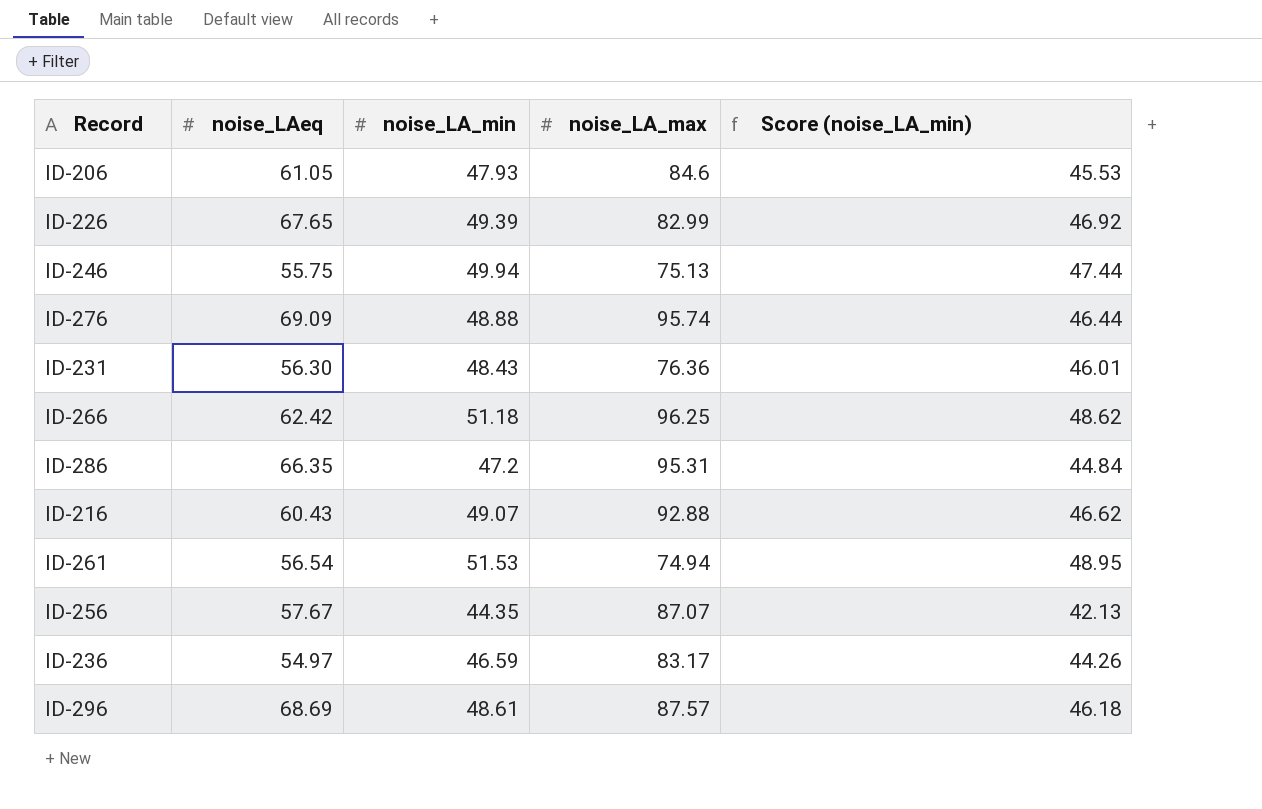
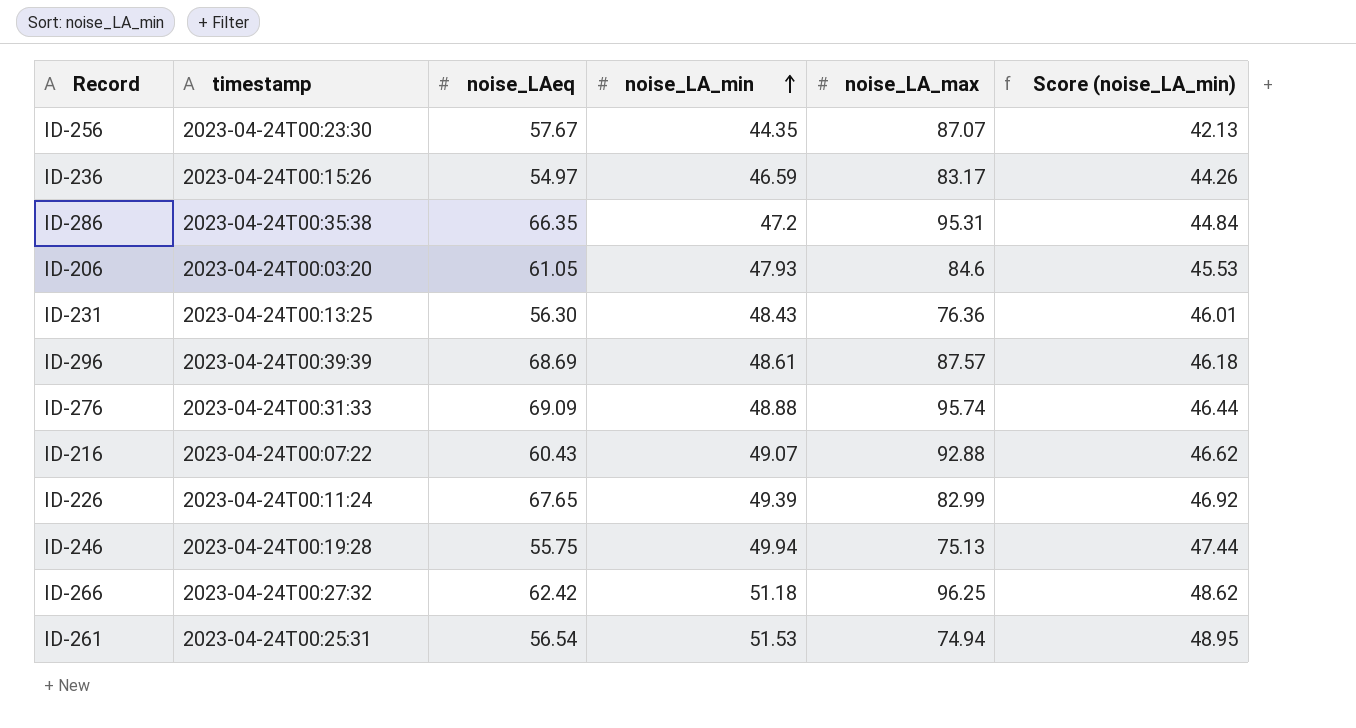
row order: none -> noise_LA_min ascending
column timestamp | position: none -> 2

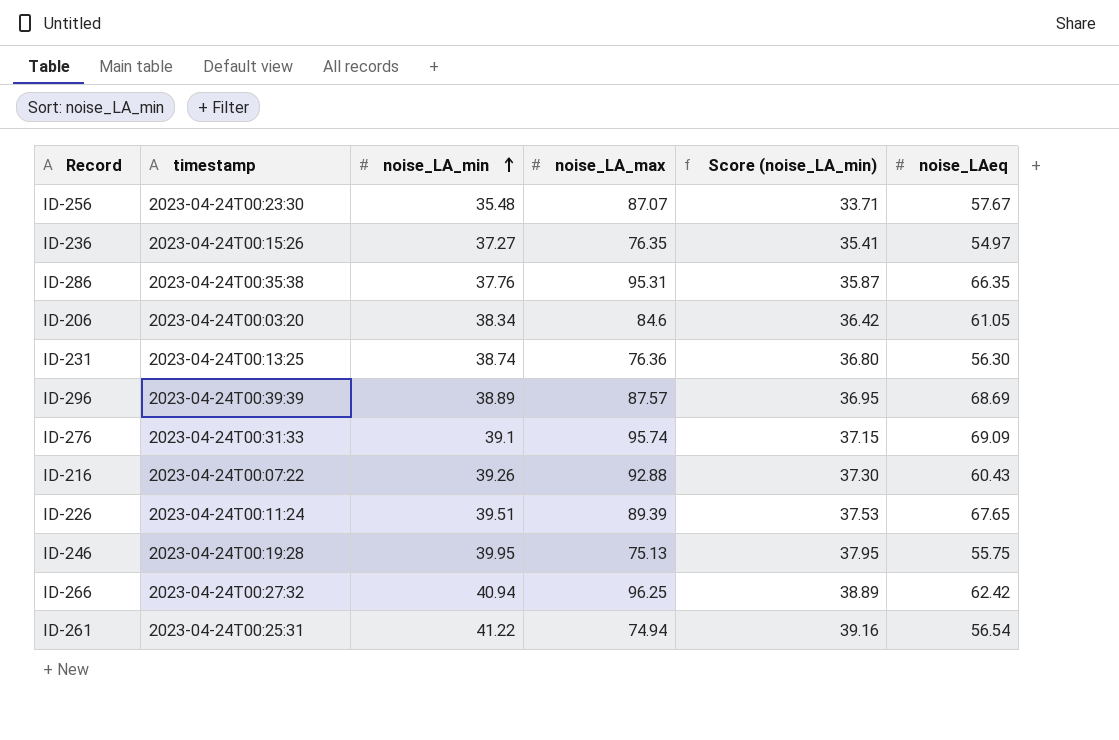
column noise_LAeq | position: 3 -> 6
ID-256 | noise_LA_min: 44.35 -> 35.48
ID-256 | Score (noise_LA_min): 42.13 -> 33.71
ID-236 | noise_LA_min: 46.59 -> 37.27
ID-236 | noise_LA_max: 83.17 -> 76.35
ID-236 | Score (noise_LA_min): 44.26 -> 35.41
ID-286 | noise_LA_min: 47.2 -> 37.76
ID-286 | Score (noise_LA_min): 44.84 -> 35.87
ID-206 | noise_LA_min: 47.93 -> 38.34
ID-206 | Score (noise_LA_min): 45.53 -> 36.42
ID-231 | noise_LA_min: 48.43 -> 38.74
ID-231 | Score (noise_LA_min): 46.01 -> 36.80
ID-296 | noise_LA_min: 48.61 -> 38.89
ID-296 | Score (noise_LA_min): 46.18 -> 36.95
ID-276 | noise_LA_min: 48.88 -> 39.1
ID-276 | Score (noise_LA_min): 46.44 -> 37.15
ID-216 | noise_LA_min: 49.07 -> 39.26
ID-216 | Score (noise_LA_min): 46.62 -> 37.30
ID-226 | noise_LA_min: 49.39 -> 39.51
ID-226 | noise_LA_max: 82.99 -> 89.39
ID-226 | Score (noise_LA_min): 46.92 -> 37.53
ID-246 | noise_LA_min: 49.94 -> 39.95
ID-246 | Score (noise_LA_min): 47.44 -> 37.95
ID-266 | noise_LA_min: 51.18 -> 40.94
ID-266 | Score (noise_LA_min): 48.62 -> 38.89
ID-261 | noise_LA_min: 51.53 -> 41.22
ID-261 | Score (noise_LA_min): 48.95 -> 39.16

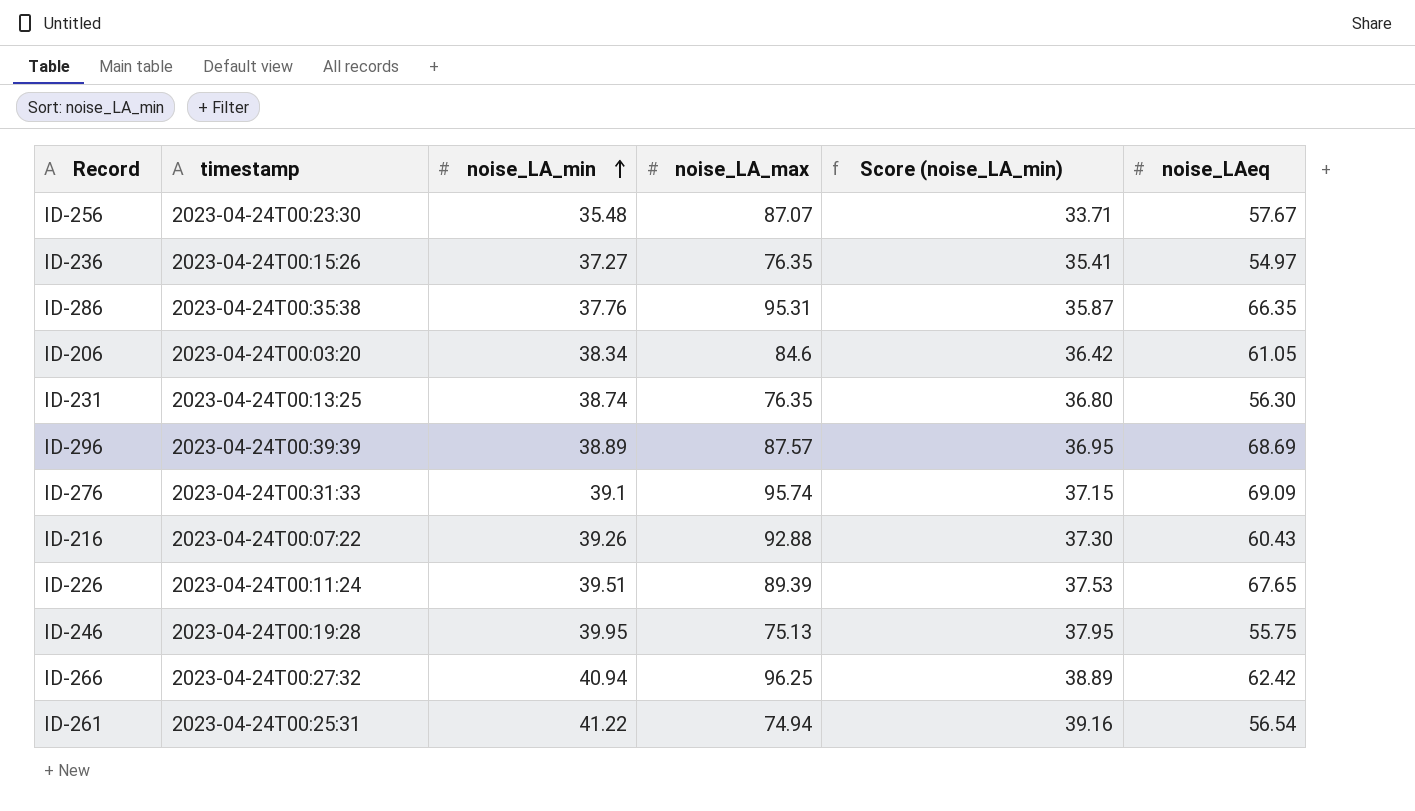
ID-231 | noise_LA_max: 76.36 -> 76.35

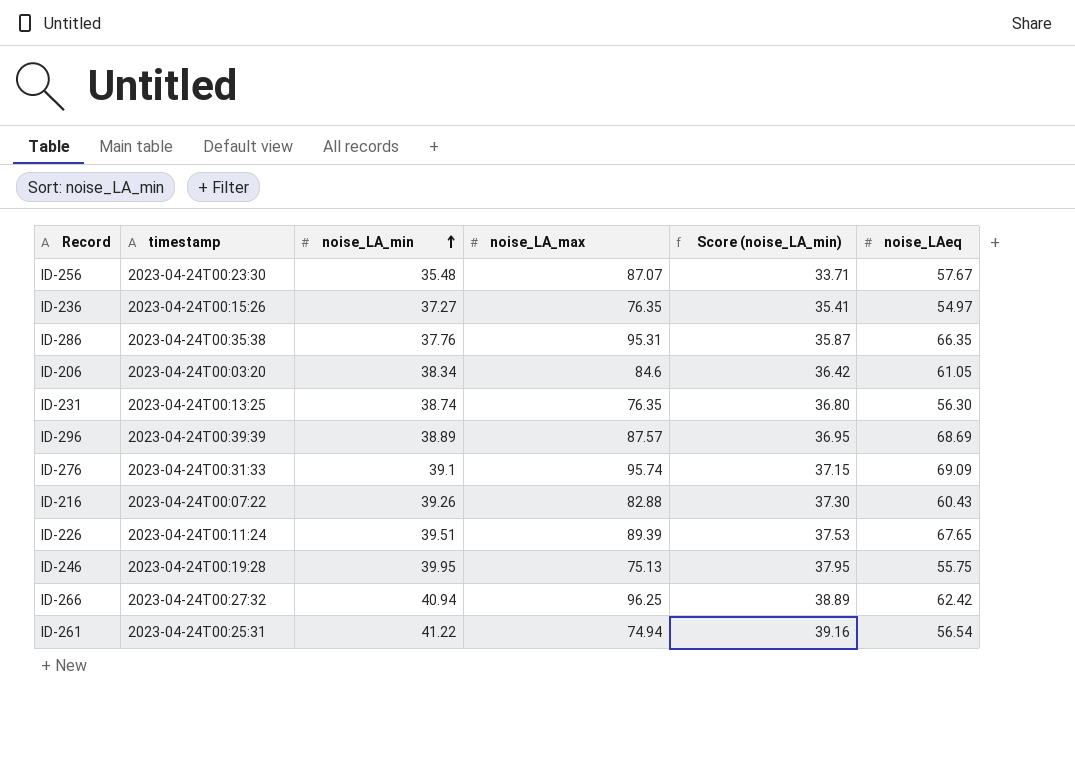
ID-216 | noise_LA_max: 92.88 -> 82.88

